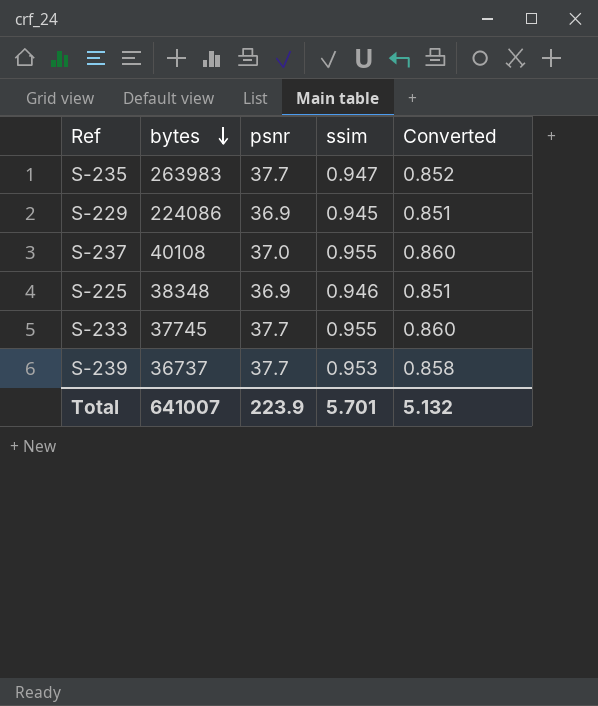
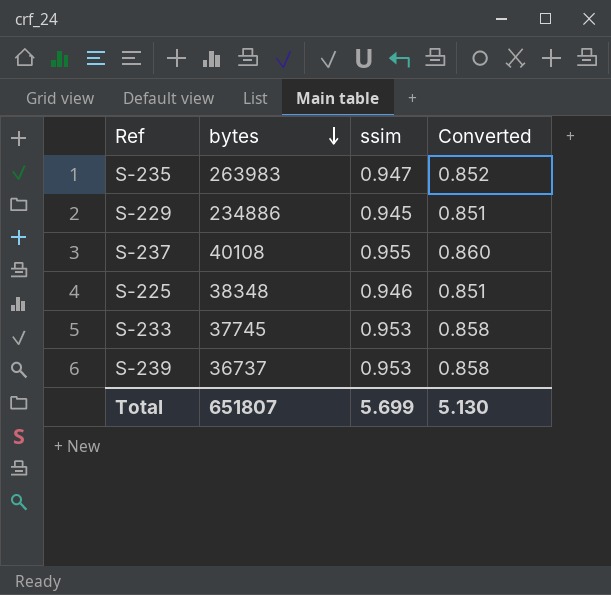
column psnr | position: 3 -> none
S-229 | bytes: 224086 -> 234886
S-233 | ssim: 0.955 -> 0.953
S-233 | Converted: 0.860 -> 0.858
Total | bytes: 641007 -> 651807
Total | ssim: 5.701 -> 5.699
Total | Converted: 5.132 -> 5.130

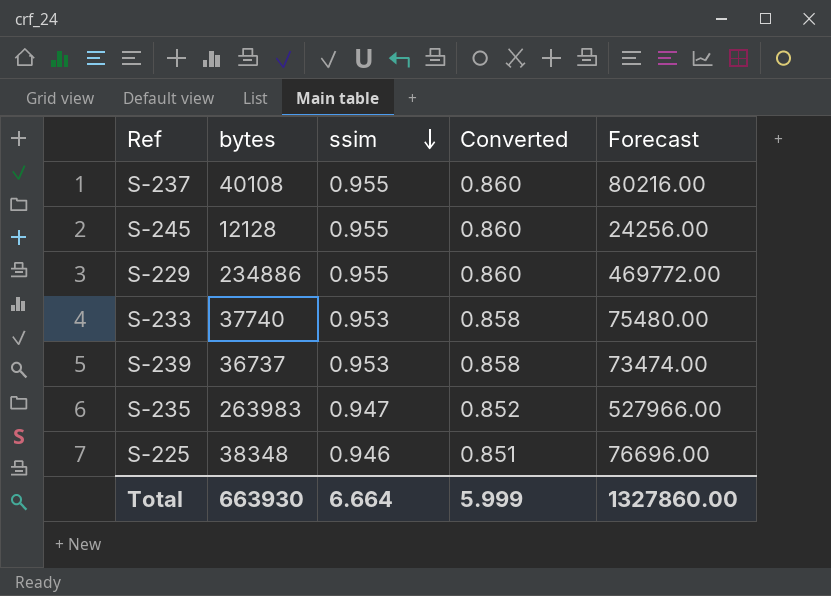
row order: bytes descending -> ssim descending
column Forecast | formula: none -> [bytes] * 2
row S-245: none -> 12128 | 0.955 | 0.860 | 24256.00
S-229 | ssim: 0.945 -> 0.955
S-229 | Converted: 0.851 -> 0.860
S-233 | bytes: 37745 -> 37740
Total | bytes: 651807 -> 663930
Total | ssim: 5.699 -> 6.664
Total | Converted: 5.130 -> 5.999

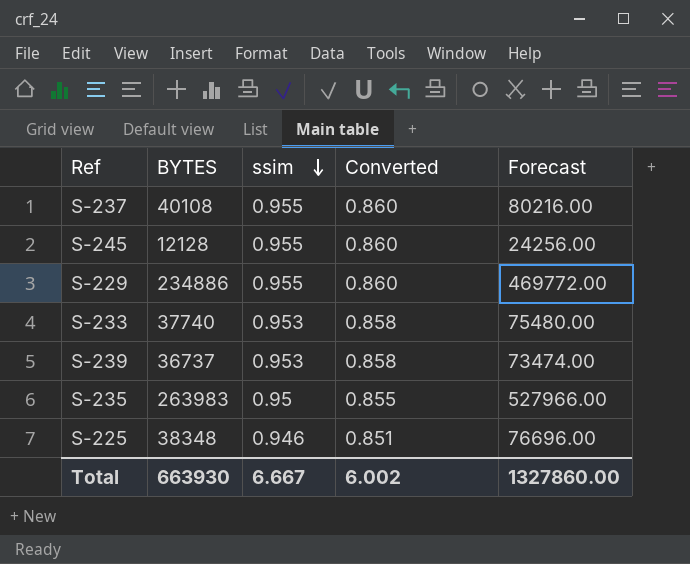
column name: bytes -> BYTES
S-235 | ssim: 0.947 -> 0.95
S-235 | Converted: 0.852 -> 0.855
Total | ssim: 6.664 -> 6.667
Total | Converted: 5.999 -> 6.002

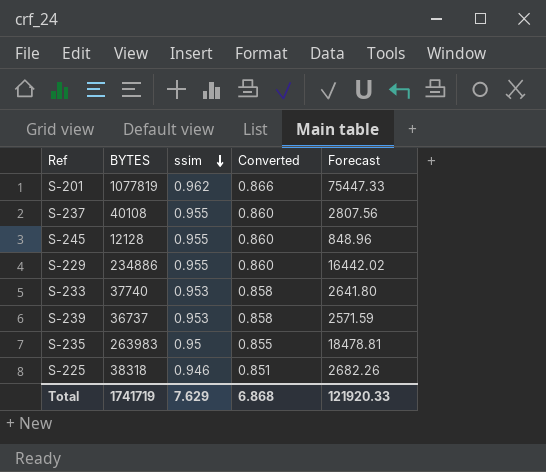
column Forecast | formula: [BYTES] * 2 -> [BYTES] * 0.07
row S-201: none -> 1077819 | 0.962 | 0.866 | 75447.33
S-225 | BYTES: 38348 -> 38318
Total | BYTES: 663930 -> 1741719
Total | ssim: 6.667 -> 7.629
Total | Converted: 6.002 -> 6.868
Total | Forecast: 1327860.00 -> 121920.33

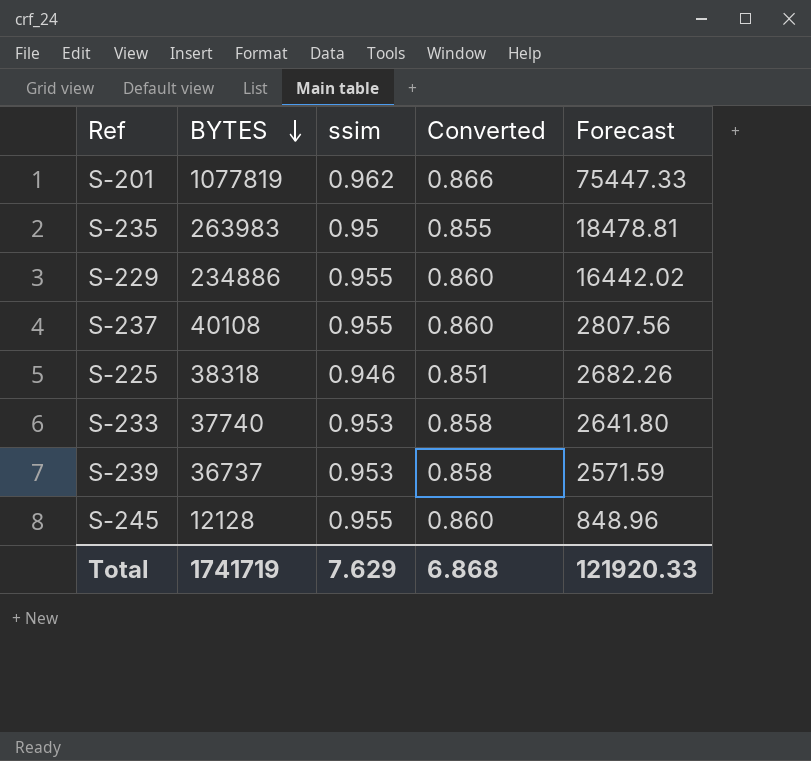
row order: ssim descending -> BYTES descending

